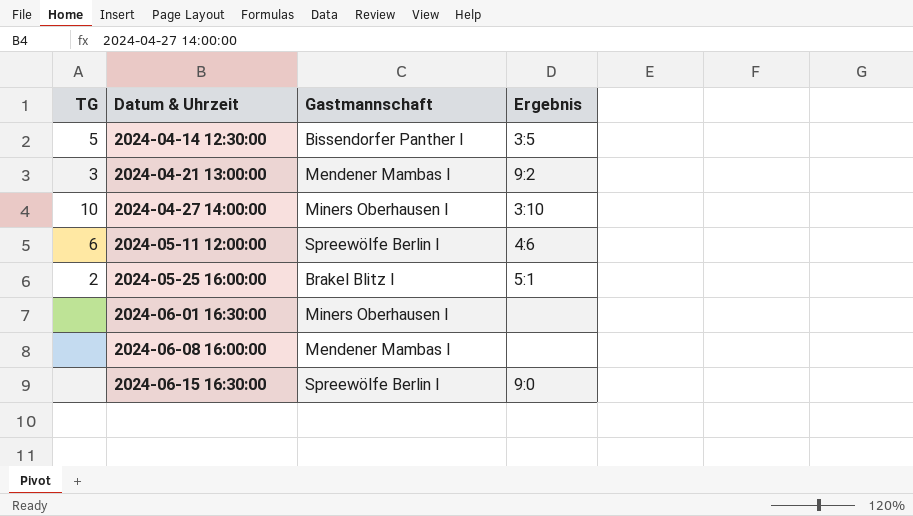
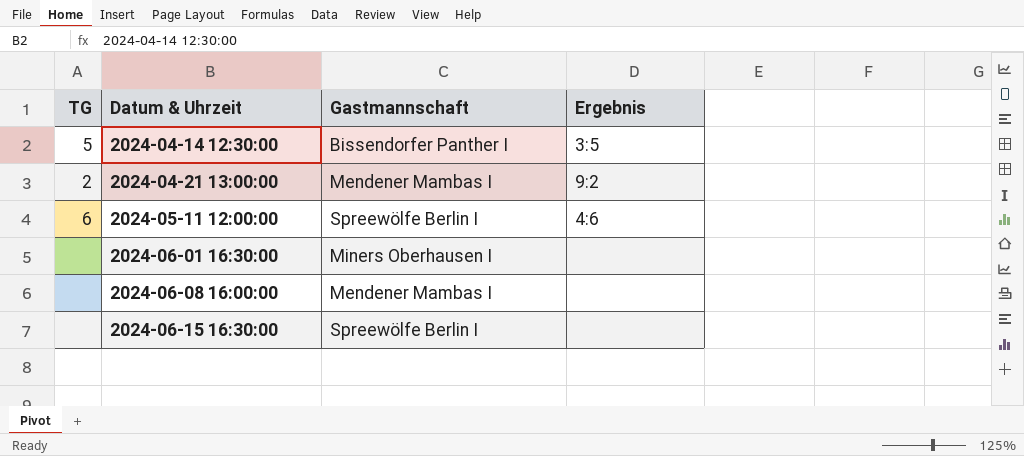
row 2024-04-27 14:00:00: 10 | Miners Oberhausen I | 3:10 -> none
row 2024-05-25 16:00:00: 2 | Brakel Blitz I | 5:1 -> none
2024-04-21 13:00:00 | TG: 3 -> 2
2024-06-15 16:30:00 | Ergebnis: 9:0 -> none

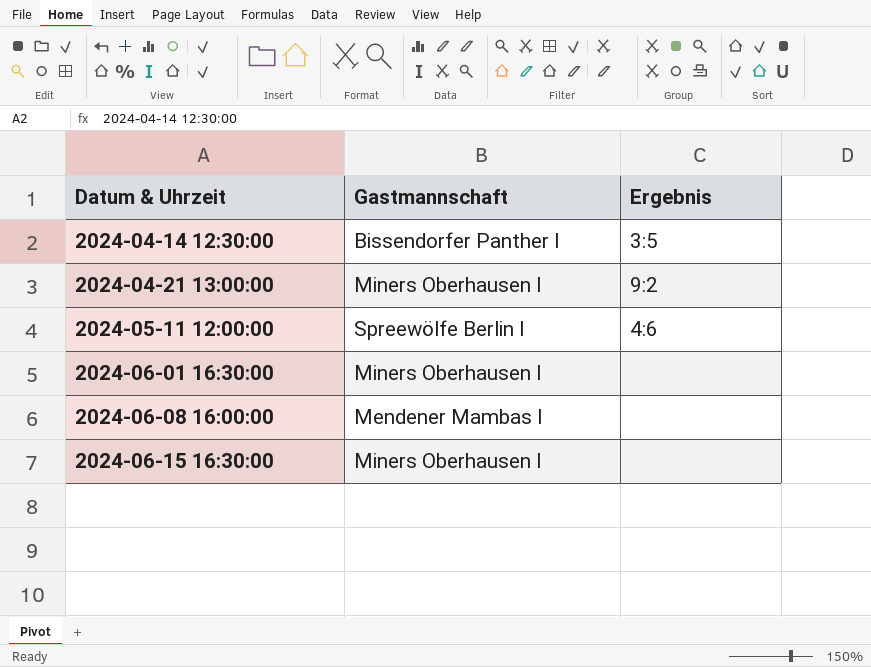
column TG | position: 1 -> none
2024-04-21 13:00:00 | Gastmannschaft: Mendener Mambas I -> Miners Oberhausen I
2024-06-15 16:30:00 | Gastmannschaft: Spreewölfe Berlin I -> Miners Oberhausen I

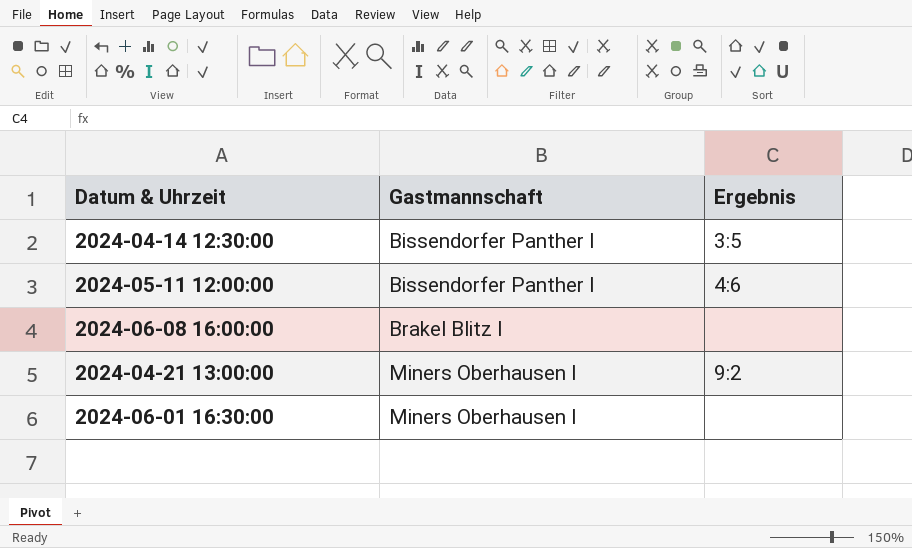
row order: Datum & Uhrzeit ascending -> Gastmannschaft ascending
row 2024-06-15 16:30:00: Miners Oberhausen I | none -> none
2024-05-11 12:00:00 | Gastmannschaft: Spreewölfe Berlin I -> Bissendorfer Panther I
2024-06-08 16:00:00 | Gastmannschaft: Mendener Mambas I -> Brakel Blitz I

